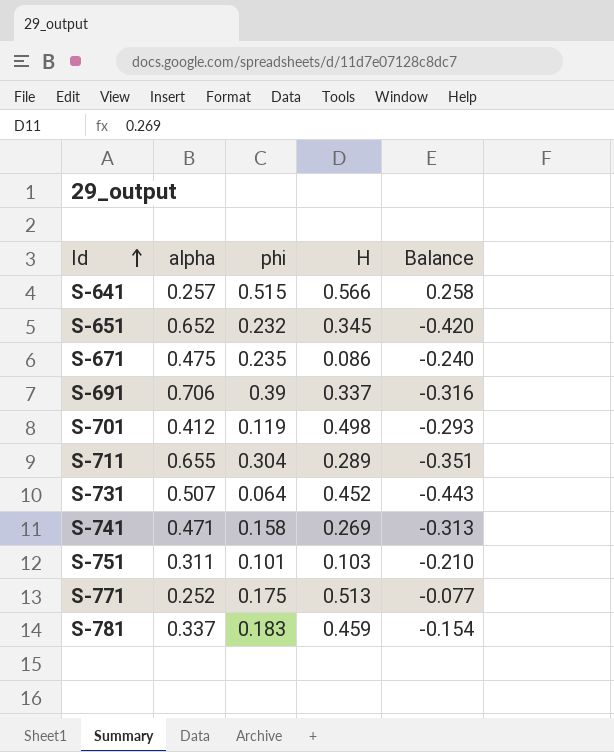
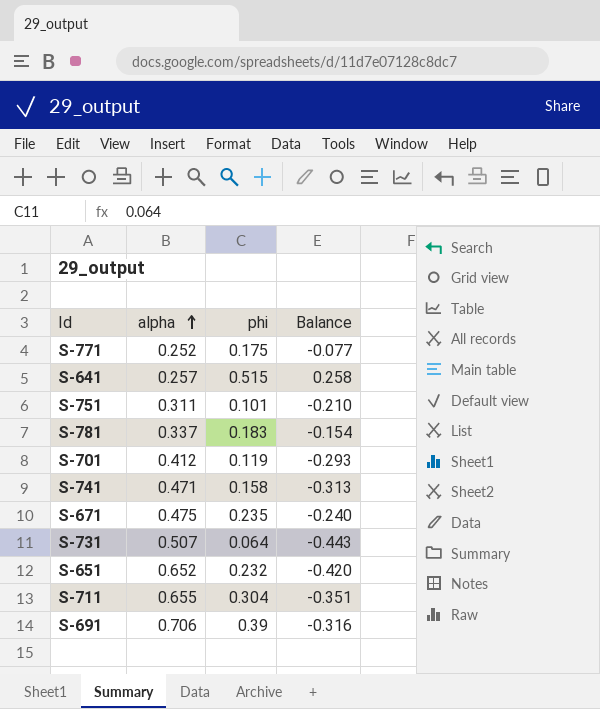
row order: Id ascending -> alpha ascending
column H | position: 4 -> none

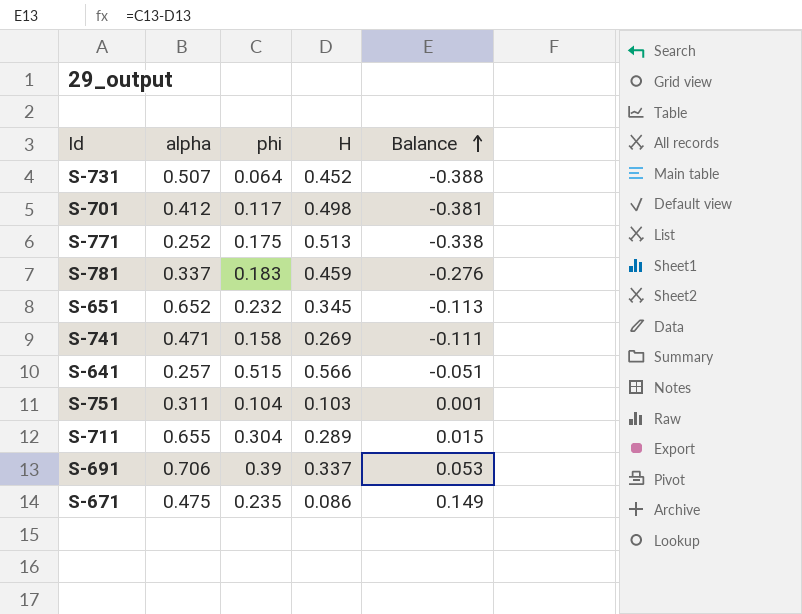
row order: alpha ascending -> Balance ascending
column H | position: none -> 4
column Balance | formula: [phi] - [alpha] -> [phi] - [H]
S-701 | phi: 0.119 -> 0.117
S-751 | phi: 0.101 -> 0.104

